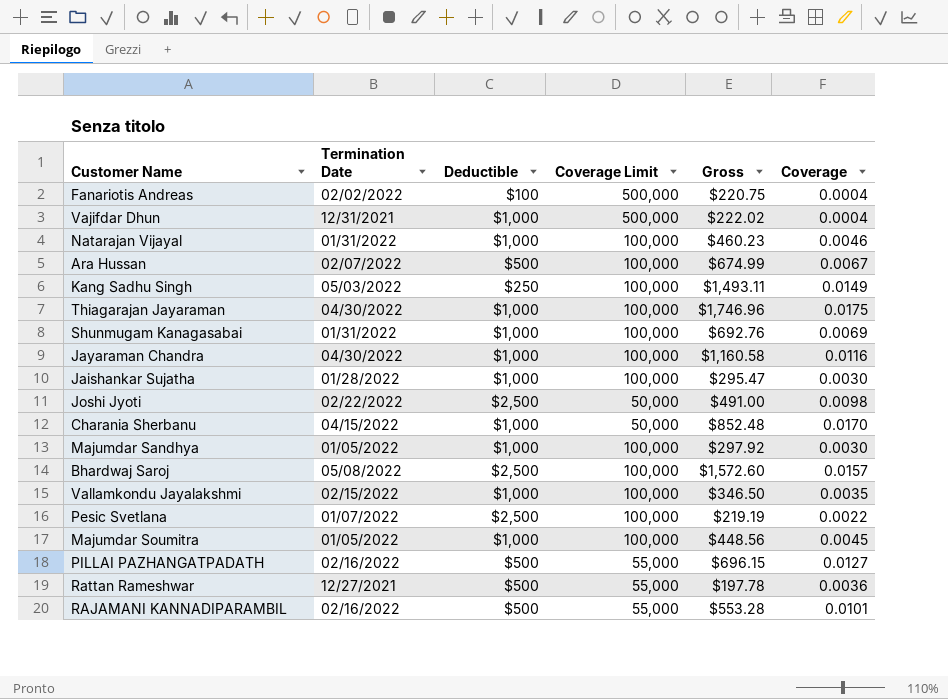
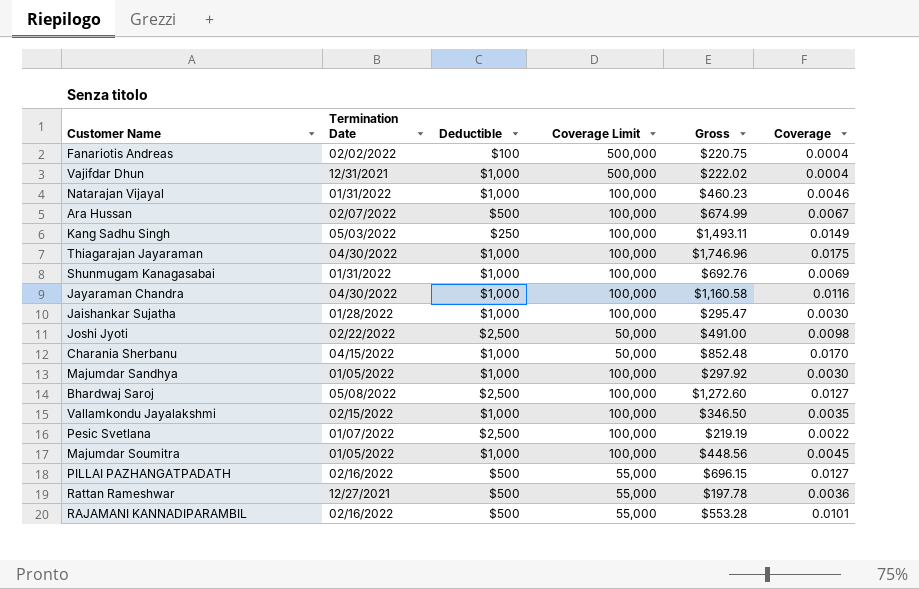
Bhardwaj Saroj | Gross: $1,572.60 -> $1,272.60
Bhardwaj Saroj | Coverage: 0.0157 -> 0.0127

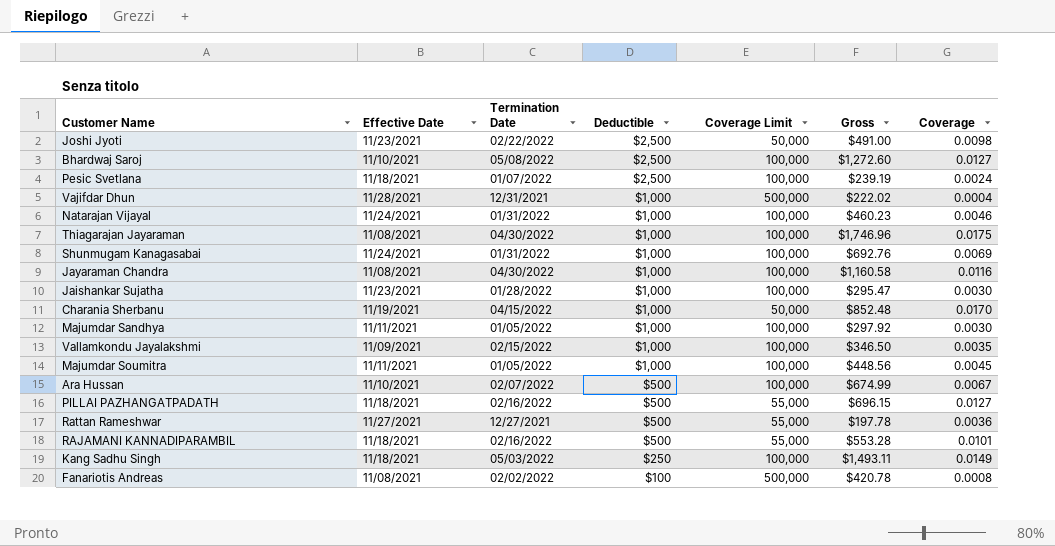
row order: none -> Deductible descending
column Effective Date | position: none -> 2
Pesic Svetlana | Gross: $219.19 -> $239.19
Pesic Svetlana | Coverage: 0.0022 -> 0.0024
Fanariotis Andreas | Gross: $220.75 -> $420.78
Fanariotis Andreas | Coverage: 0.0004 -> 0.0008

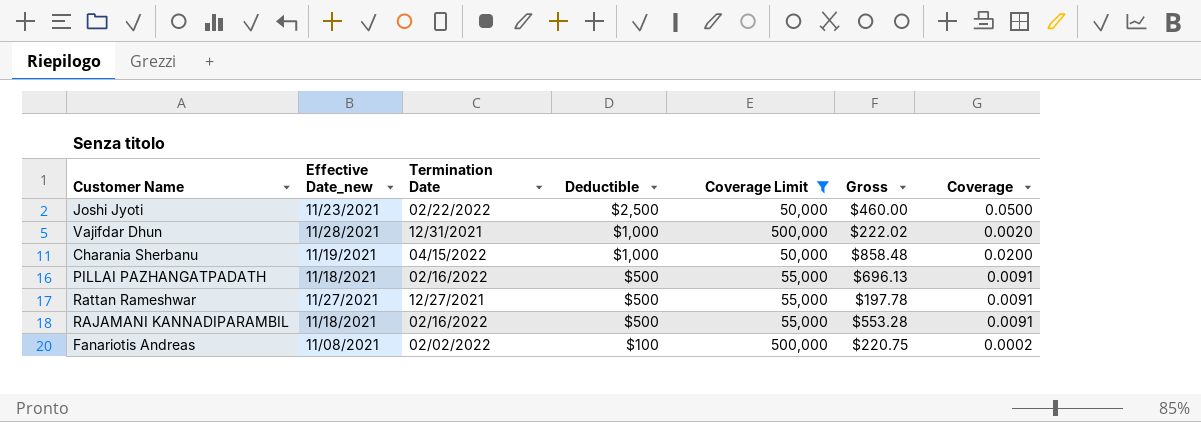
filter: none -> Coverage Limit != 100,000
column name: Effective Date -> Effective Date_new
column Coverage | formula: [Gross] / [Coverage Limit] -> [Deductible] / [Coverage Limit]
Joshi Jyoti | Gross: $491.00 -> $460.00
Charania Sherbanu | Gross: $852.48 -> $858.48
PILLAI PAZHANGATPADATH | Gross: $696.15 -> $696.13
Fanariotis Andreas | Gross: $420.78 -> $220.75

